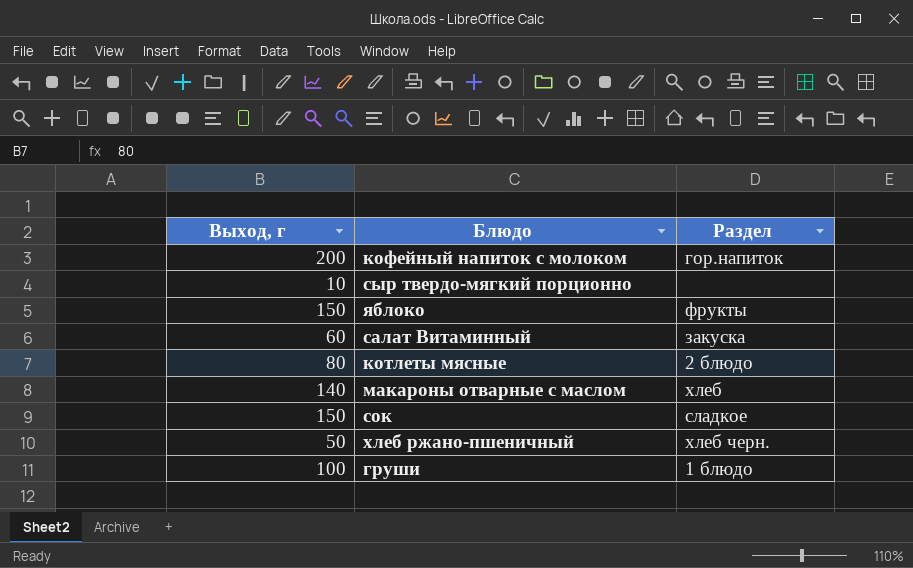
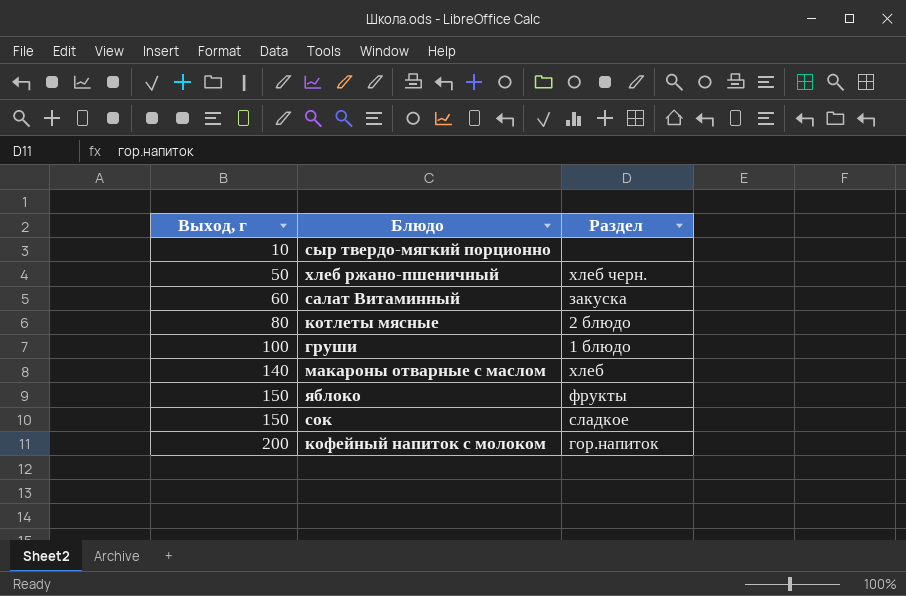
row order: none -> Выход, г ascending

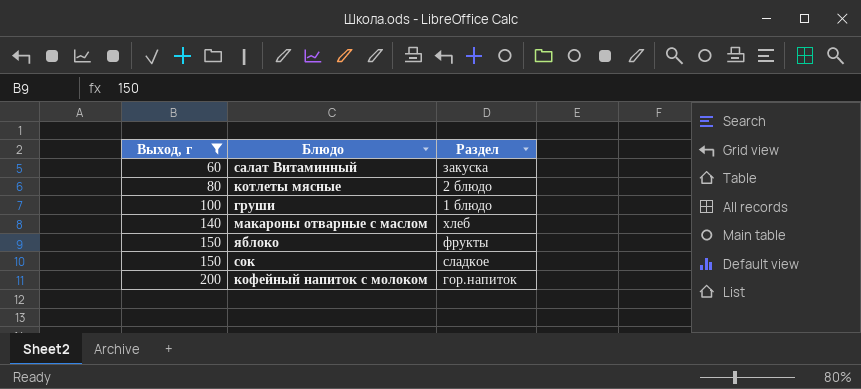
filter: none -> Выход, г >= 60

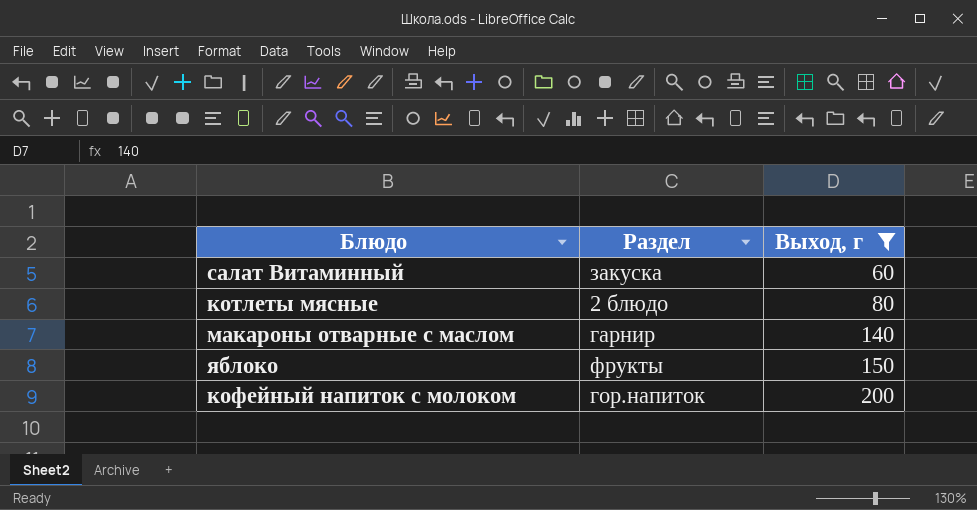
column Выход, г | position: 1 -> 3
row груши: 100 | 1 блюдо -> none
row сок: 150 | сладкое -> none
макароны отварные с маслом | Раздел: хлеб -> гарнир

